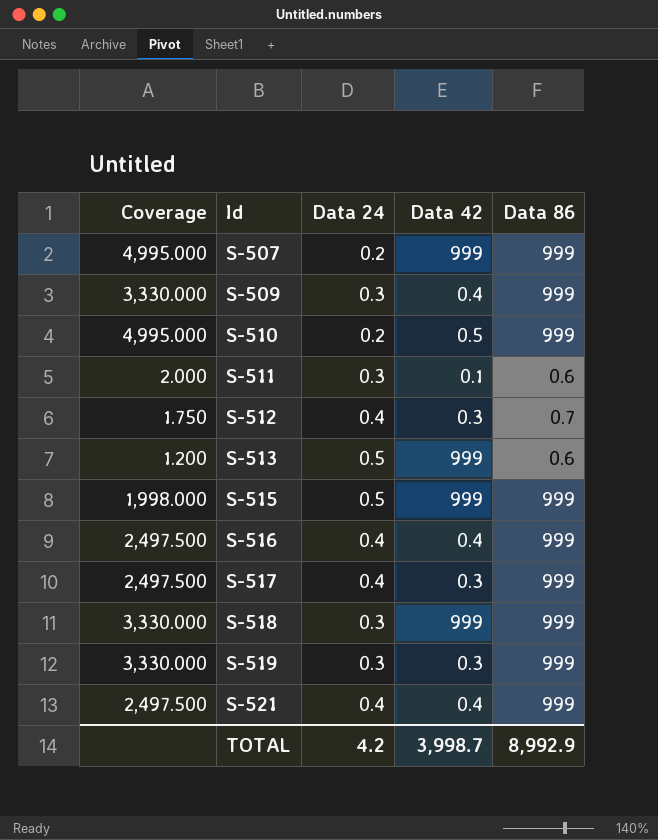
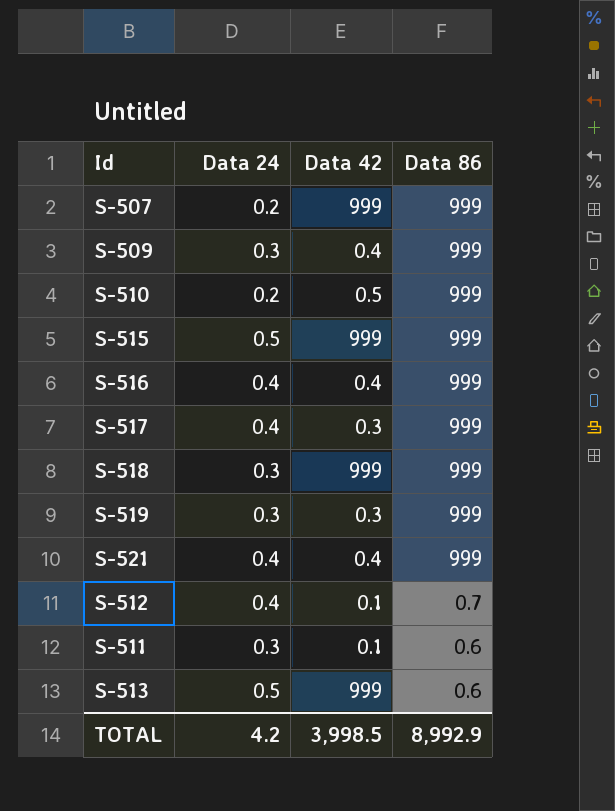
row order: Id ascending -> Data 86 descending
column Coverage | formula: [Data 86] / [Data 24] -> none
S-512 | Data 42: 0.3 -> 0.1
TOTAL | Data 42: 3,998.7 -> 3,998.5

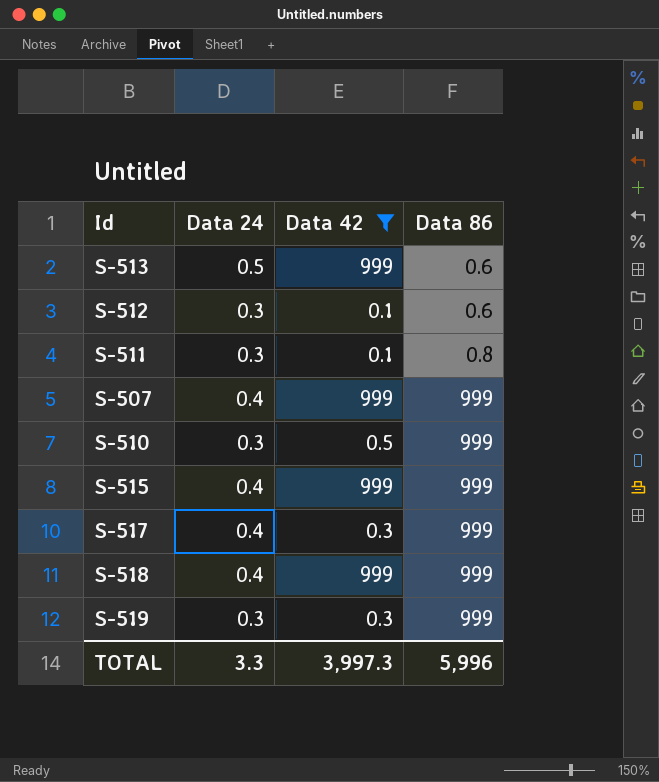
filter: none -> Data 42 != 0.4
row order: Data 86 descending -> Data 86 ascending
S-512 | Data 24: 0.4 -> 0.3
S-512 | Data 86: 0.7 -> 0.6
S-511 | Data 86: 0.6 -> 0.8
S-507 | Data 24: 0.2 -> 0.4
S-510 | Data 24: 0.2 -> 0.3
S-515 | Data 24: 0.5 -> 0.4
S-518 | Data 24: 0.3 -> 0.4
TOTAL | Data 24: 4.2 -> 3.3
TOTAL | Data 42: 3,998.5 -> 3,997.3
TOTAL | Data 86: 8,992.9 -> 5,996

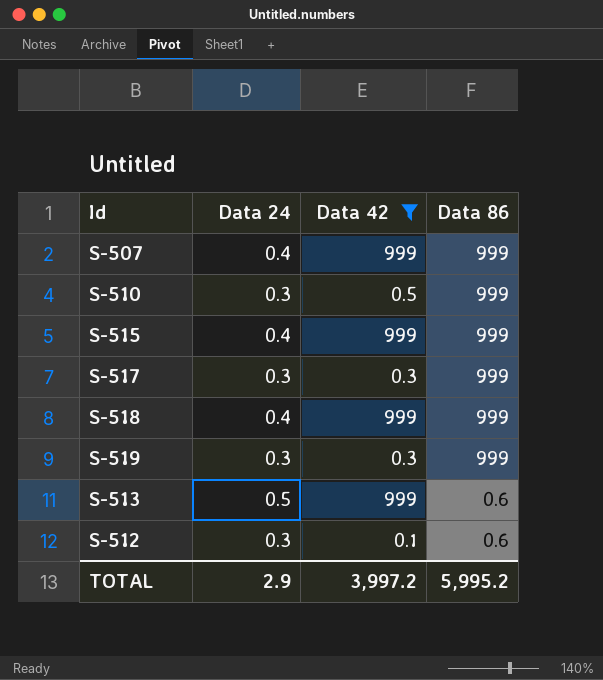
row order: Data 86 ascending -> Data 86 descending
row S-511: 0.3 | 0.1 | 0.8 -> none
S-517 | Data 24: 0.4 -> 0.3
TOTAL | Data 24: 3.3 -> 2.9
TOTAL | Data 42: 3,997.3 -> 3,997.2
TOTAL | Data 86: 5,996 -> 5,995.2

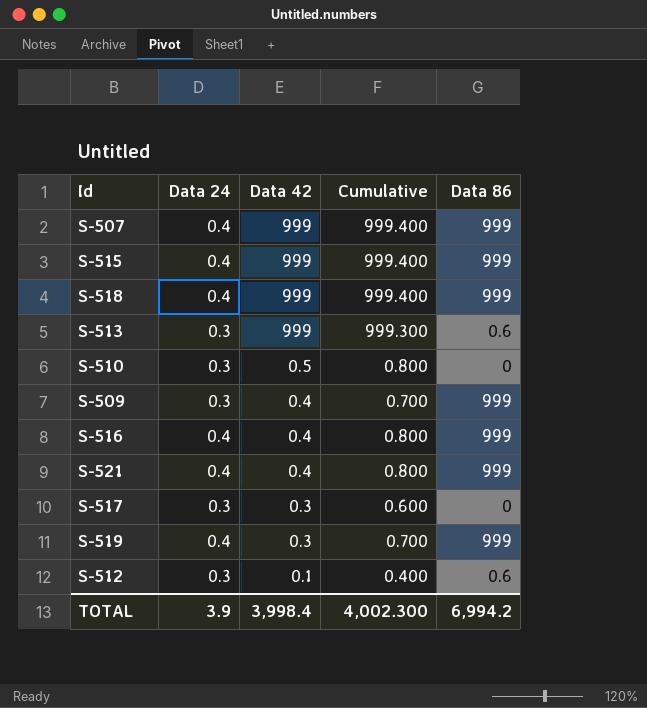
filter: Data 42 != 0.4 -> none
row order: Data 86 descending -> Data 42 descending
column Cumulative | formula: none -> [Data 24] + [Data 42]
S-513 | Data 24: 0.5 -> 0.3
S-510 | Data 86: 999 -> 0
S-517 | Data 86: 999 -> 0
S-519 | Data 24: 0.3 -> 0.4
TOTAL | Data 24: 2.9 -> 3.9
TOTAL | Data 42: 3,997.2 -> 3,998.4
TOTAL | Data 86: 5,995.2 -> 6,994.2

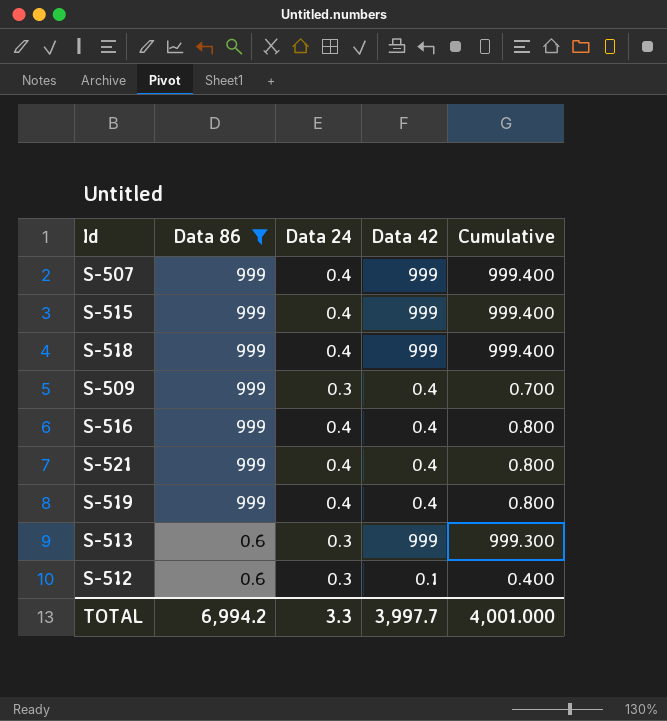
filter: none -> Data 86 != 0
row order: Data 42 descending -> Data 86 descending
column Data 86 | position: 5 -> 2
S-519 | Data 42: 0.3 -> 0.4
S-519 | Cumulative: 0.700 -> 0.800
TOTAL | Data 24: 3.9 -> 3.3
TOTAL | Data 42: 3,998.4 -> 3,997.7
TOTAL | Cumulative: 4,002.300 -> 4,001.000

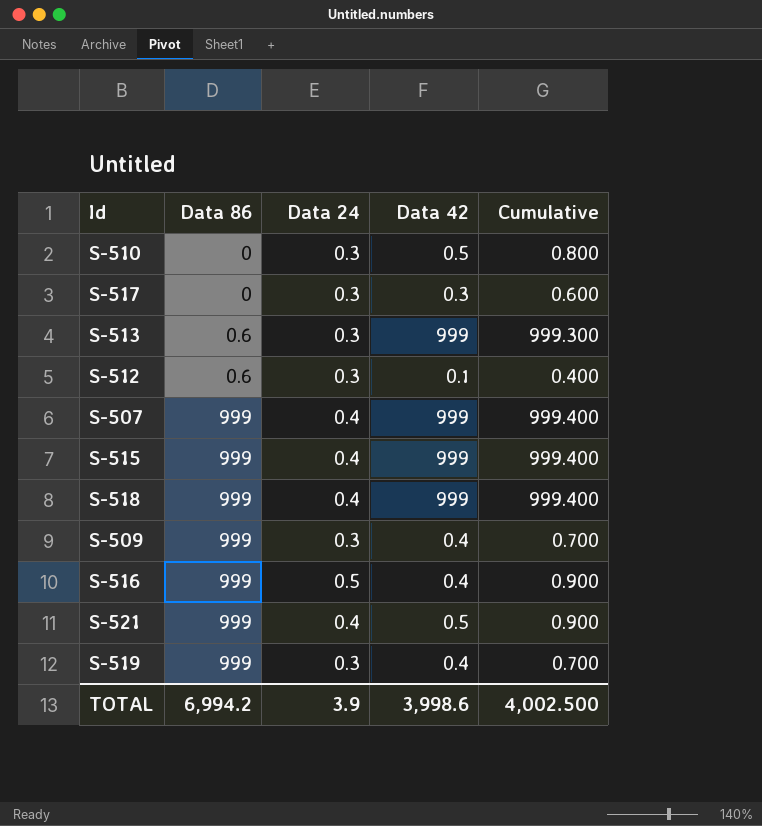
filter: Data 86 != 0 -> none
row order: Data 86 descending -> Data 86 ascending
S-516 | Data 24: 0.4 -> 0.5
S-516 | Cumulative: 0.800 -> 0.900
S-521 | Data 42: 0.4 -> 0.5
S-521 | Cumulative: 0.800 -> 0.900
S-519 | Data 24: 0.4 -> 0.3
S-519 | Cumulative: 0.800 -> 0.700
TOTAL | Data 24: 3.3 -> 3.9
TOTAL | Data 42: 3,997.7 -> 3,998.6
TOTAL | Cumulative: 4,001.000 -> 4,002.500

